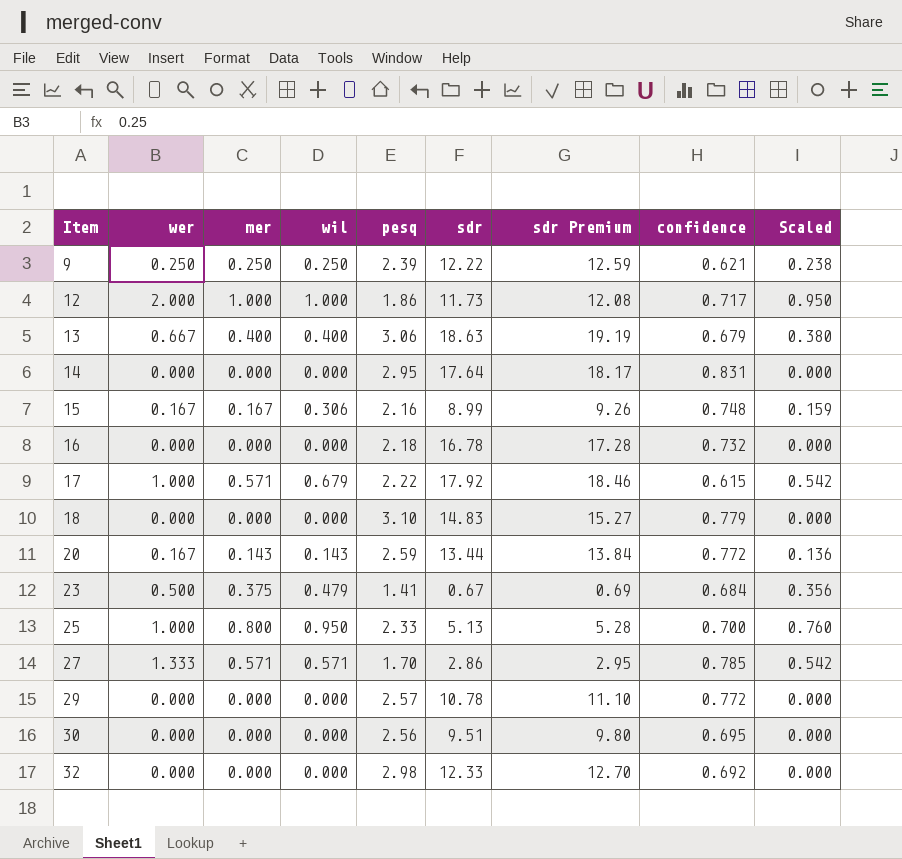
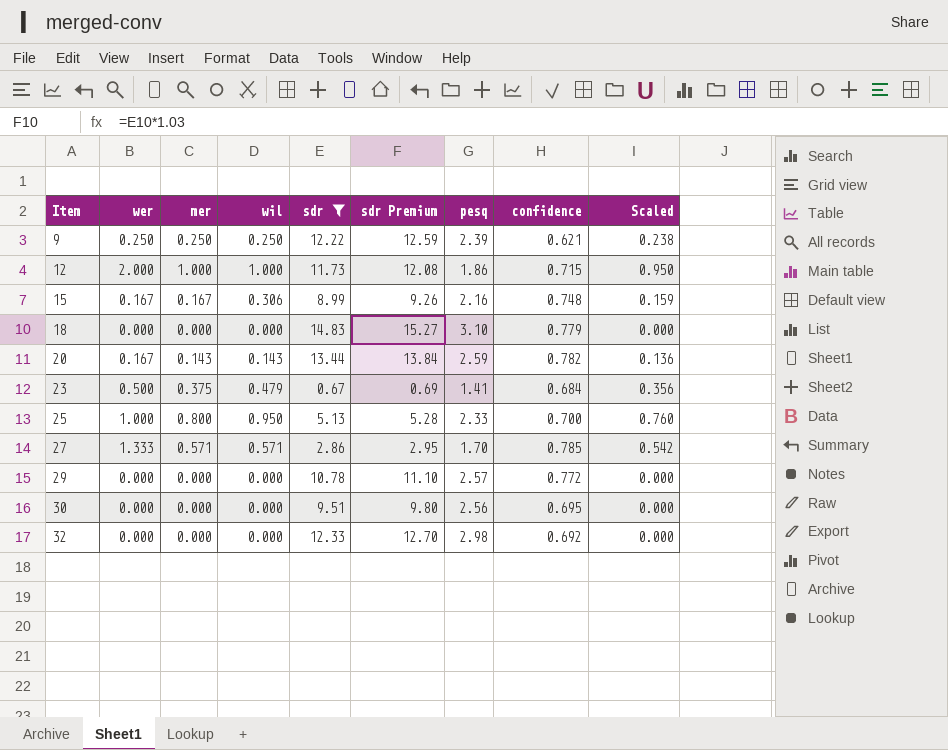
filter: none -> sdr <= 14.83
column pesq | position: 5 -> 7
12 | confidence: 0.717 -> 0.715
20 | confidence: 0.772 -> 0.782

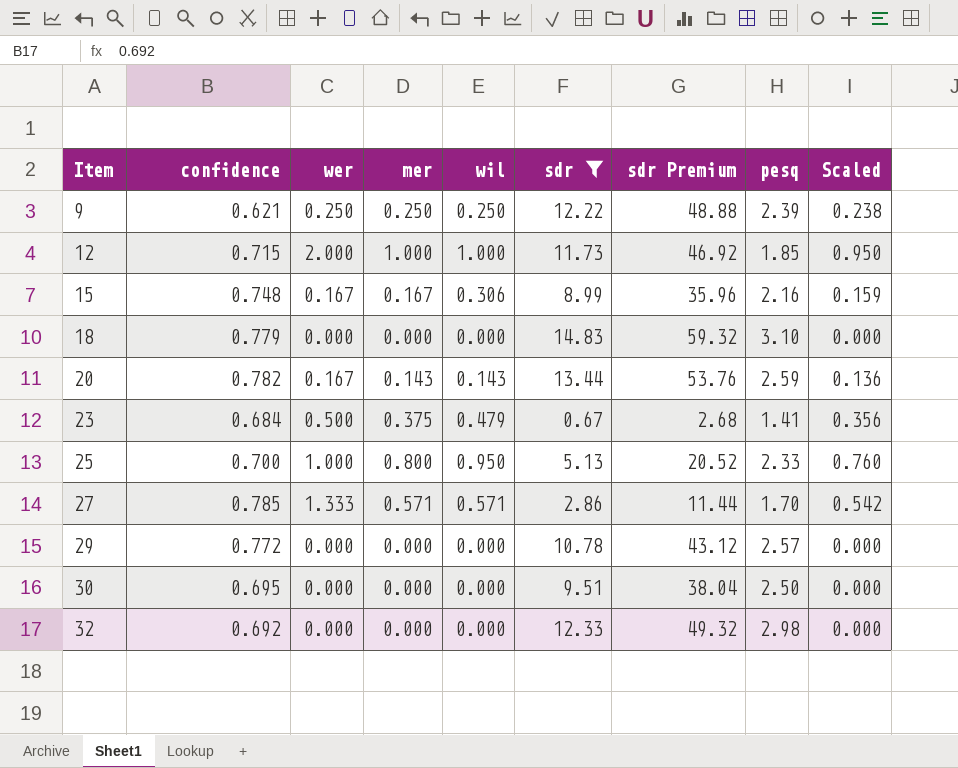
column confidence | position: 8 -> 2
column sdr Premium | formula: [sdr] * 1.03 -> [sdr] * 4
12 | pesq: 1.86 -> 1.85
30 | pesq: 2.56 -> 2.50

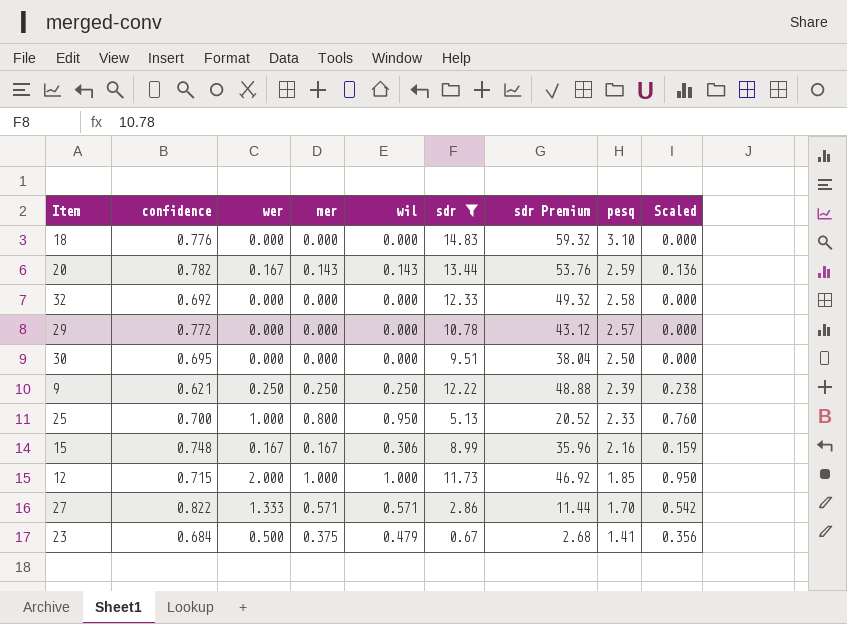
row order: Item ascending -> pesq descending
18 | confidence: 0.779 -> 0.776
32 | pesq: 2.98 -> 2.58
27 | confidence: 0.785 -> 0.822

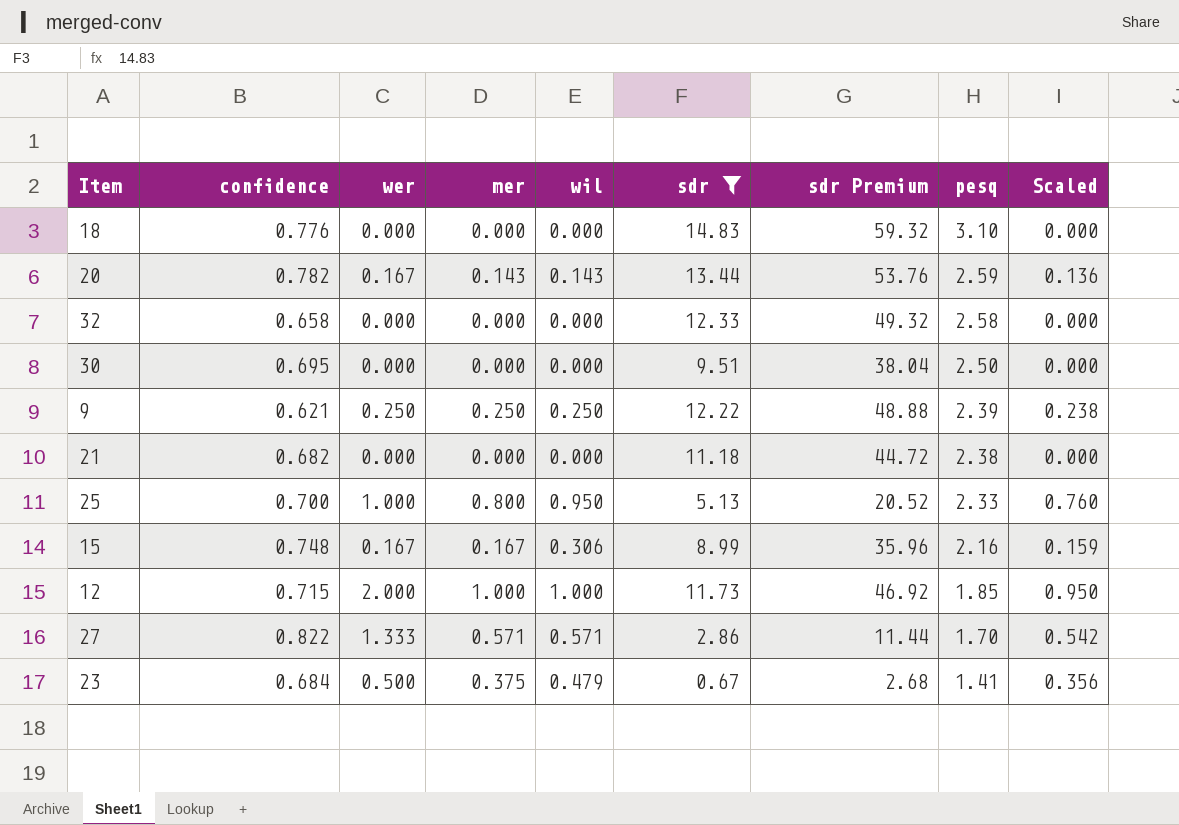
row 29: 0.772 | 0.000 | 0.000 | 0.000 | 10.78 | 43.12 | 2.57 | 0.000 -> none
32 | confidence: 0.692 -> 0.658
row 21: none -> 0.682 | 0.000 | 0.000 | 0.000 | 11.18 | 44.72 | 2.38 | 0.000

